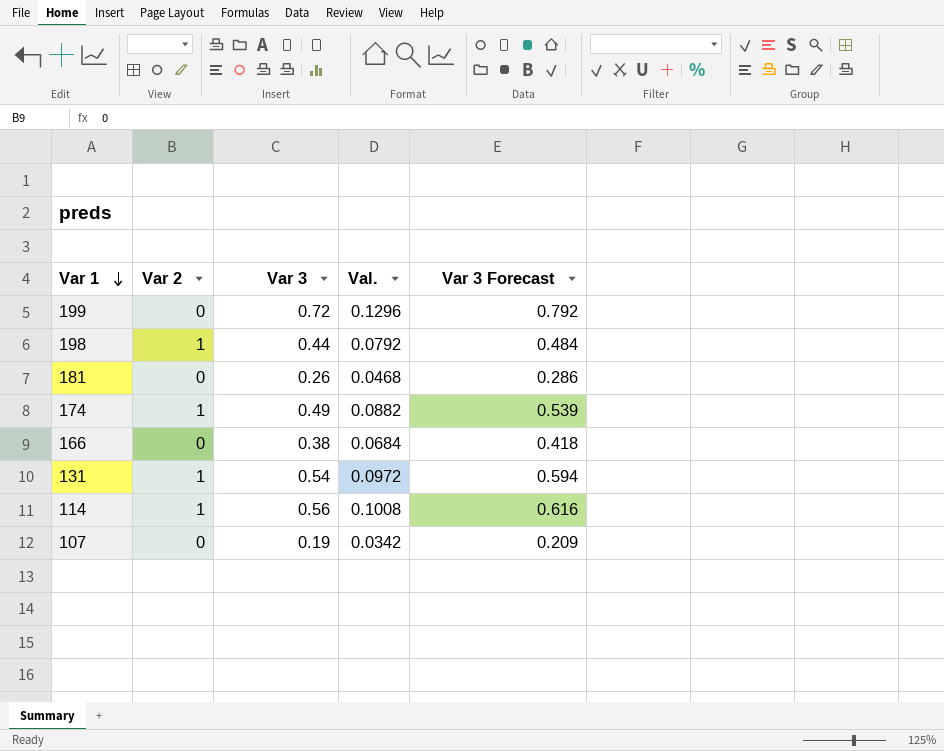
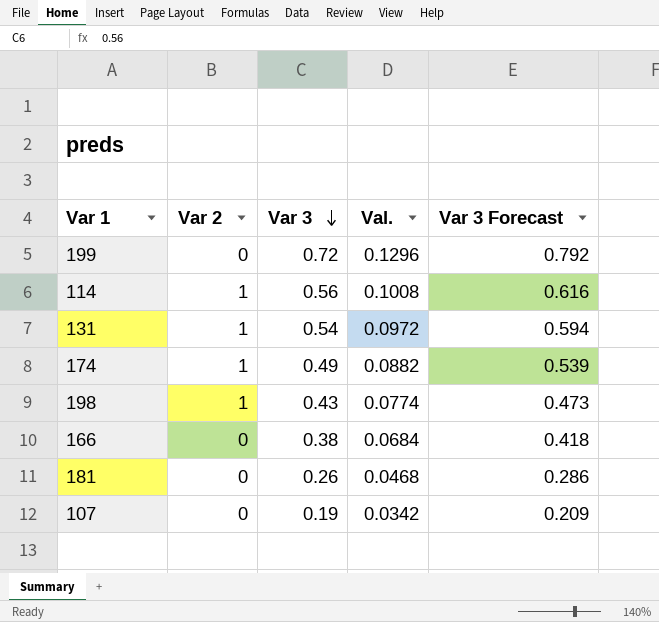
row order: Var 1 descending -> Var 3 descending
198 | Var 3: 0.44 -> 0.43
198 | Val.: 0.0792 -> 0.0774
198 | Var 3 Forecast: 0.484 -> 0.473

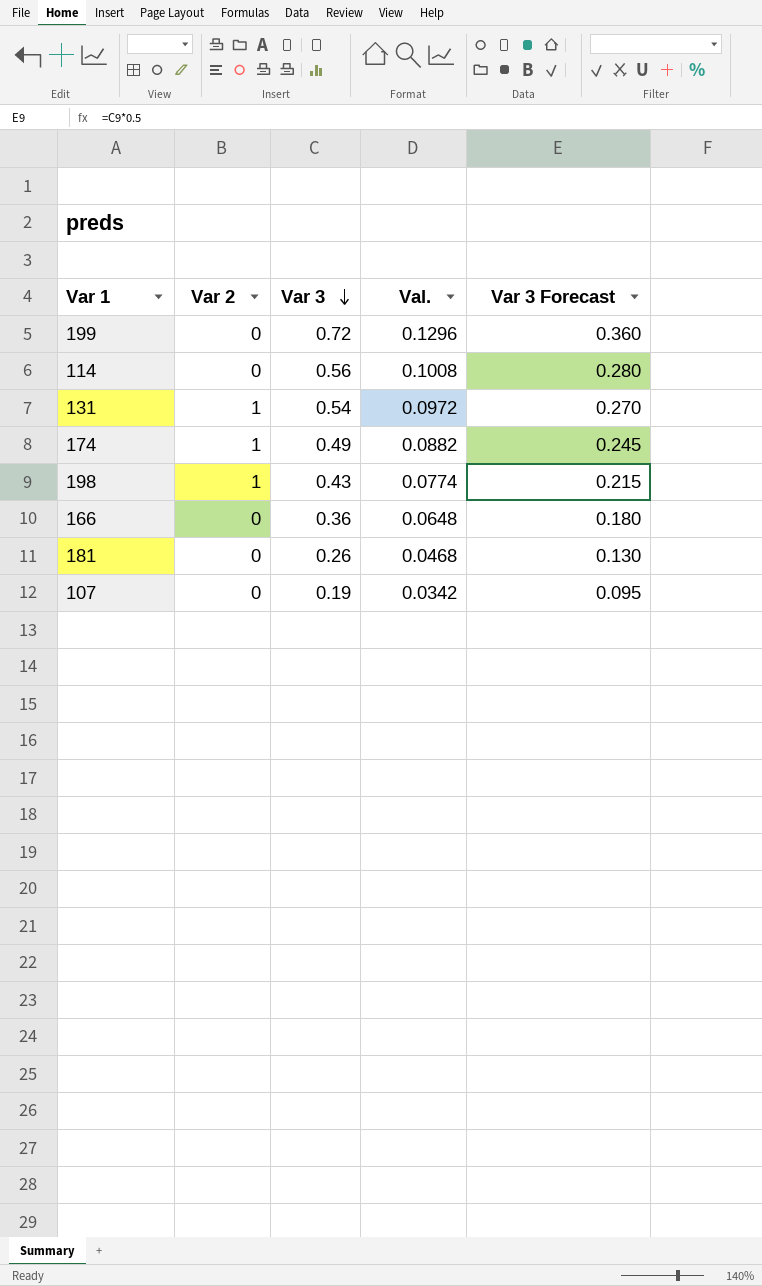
column Var 3 Forecast | formula: [Var 3] * 1.1 -> [Var 3] * 0.5
114 | Var 2: 1 -> 0
166 | Var 3: 0.38 -> 0.36
166 | Val.: 0.0684 -> 0.0648

